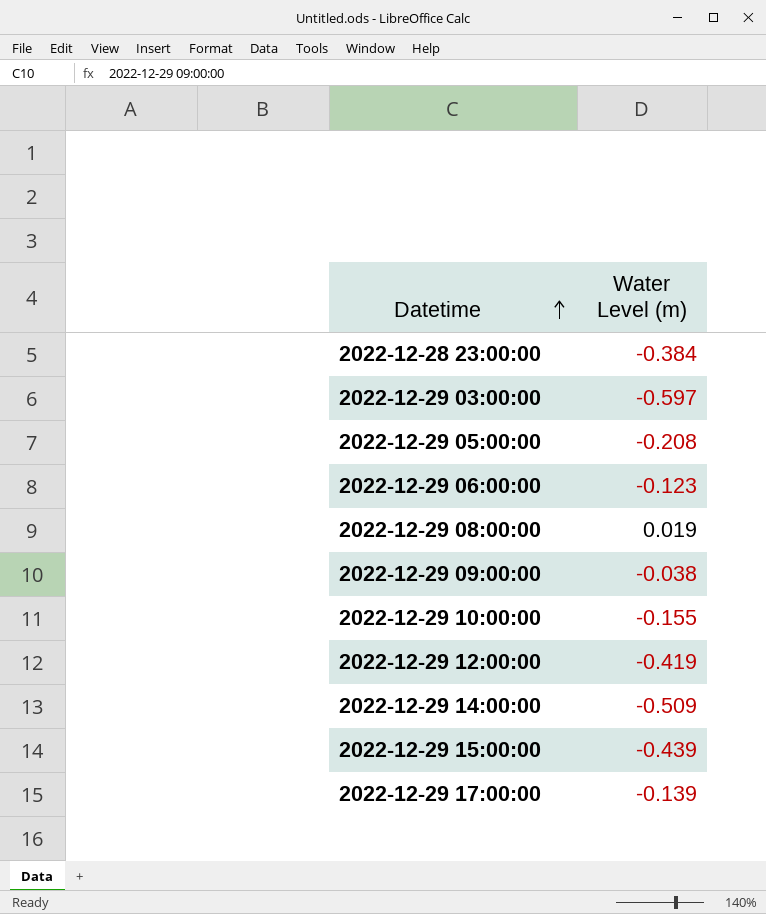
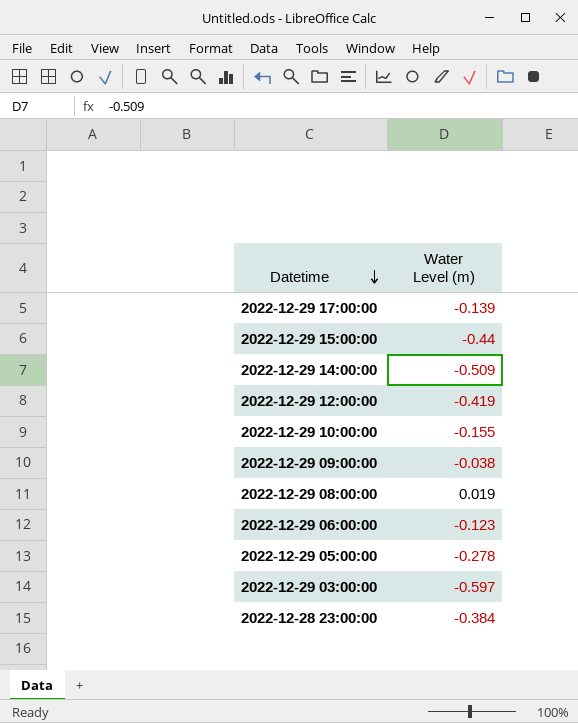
row order: Datetime ascending -> Datetime descending
2022-12-29 15:00:00 | Water Level (m): -0.439 -> -0.44
2022-12-29 05:00:00 | Water Level (m): -0.208 -> -0.278

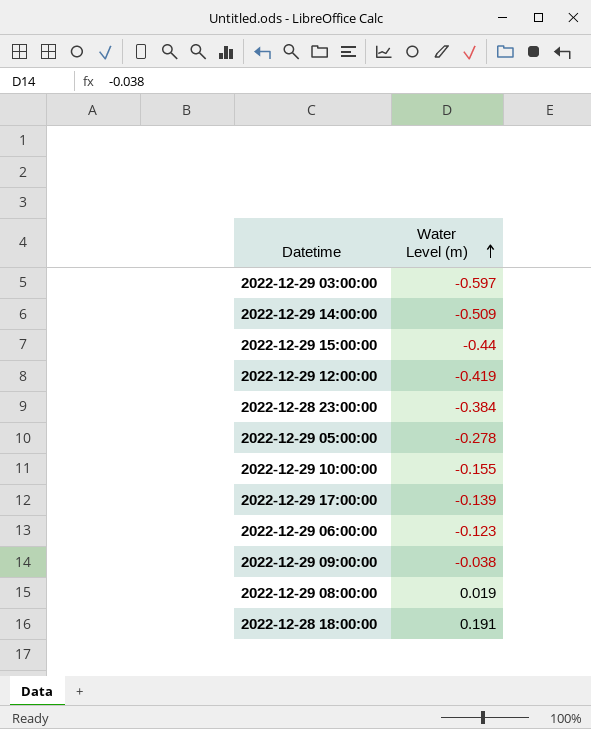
row order: Datetime descending -> Water Level (m) ascending
row 2022-12-28 18:00:00: none -> 0.191

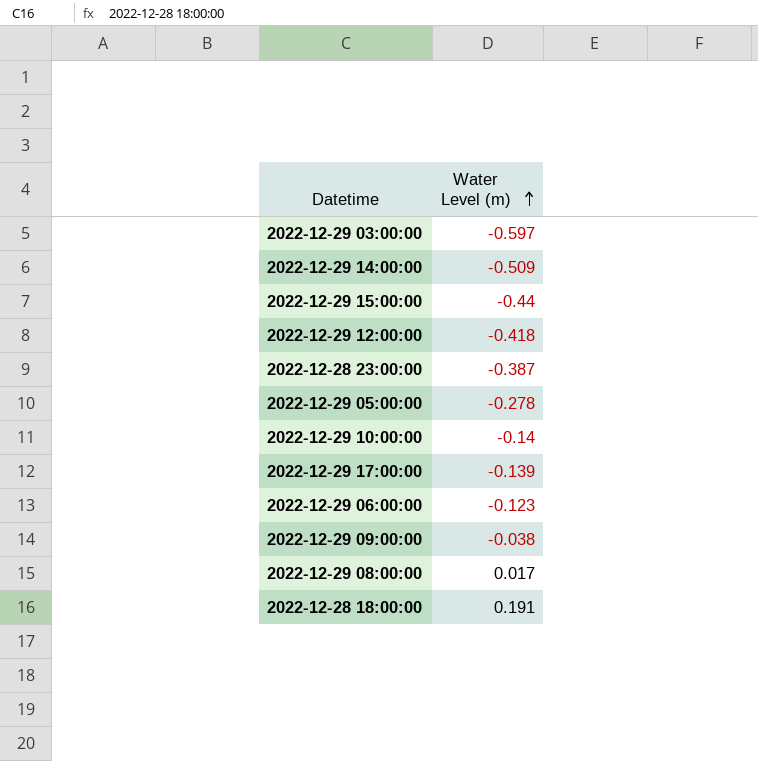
2022-12-29 12:00:00 | Water Level (m): -0.419 -> -0.418
2022-12-28 23:00:00 | Water Level (m): -0.384 -> -0.387
2022-12-29 10:00:00 | Water Level (m): -0.155 -> -0.14
2022-12-29 08:00:00 | Water Level (m): 0.019 -> 0.017

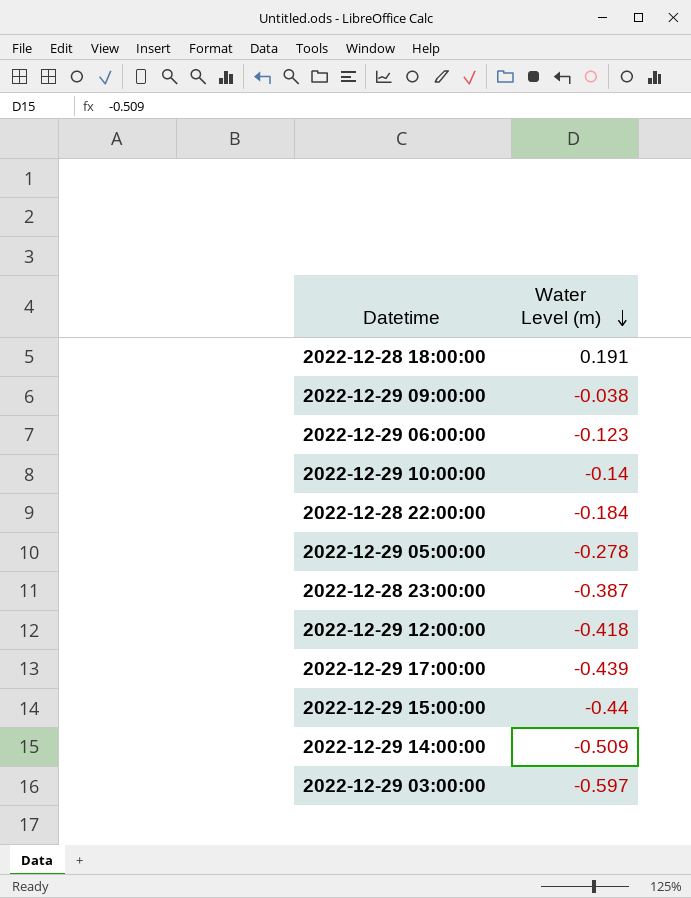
row order: Water Level (m) ascending -> Water Level (m) descending
row 2022-12-29 08:00:00: 0.017 -> none
row 2022-12-28 22:00:00: none -> -0.184
2022-12-29 17:00:00 | Water Level (m): -0.139 -> -0.439

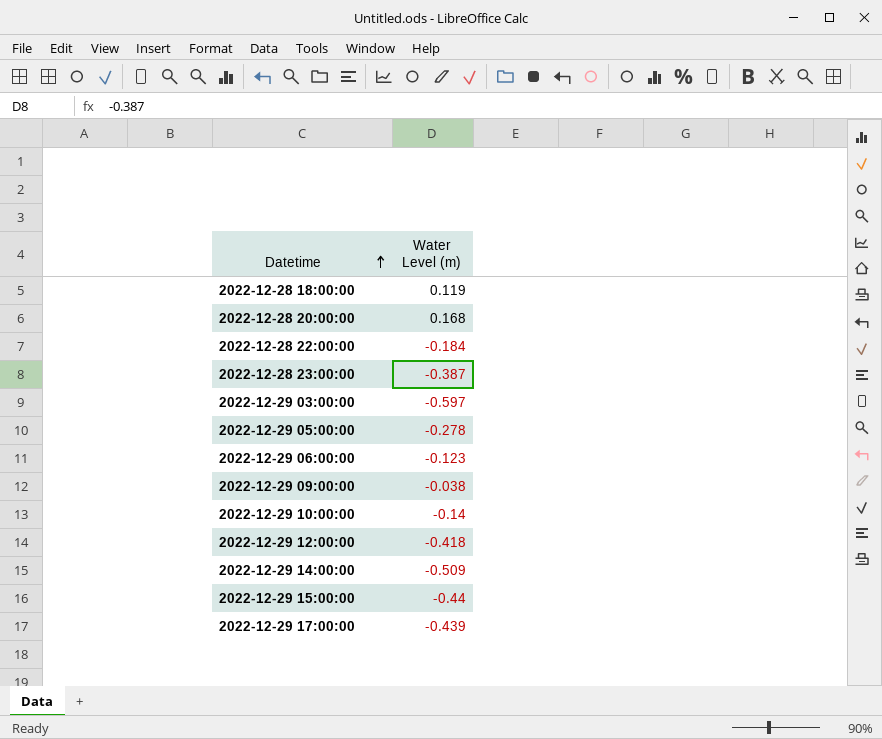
row order: Water Level (m) descending -> Datetime ascending
2022-12-28 18:00:00 | Water Level (m): 0.191 -> 0.119
row 2022-12-28 20:00:00: none -> 0.168

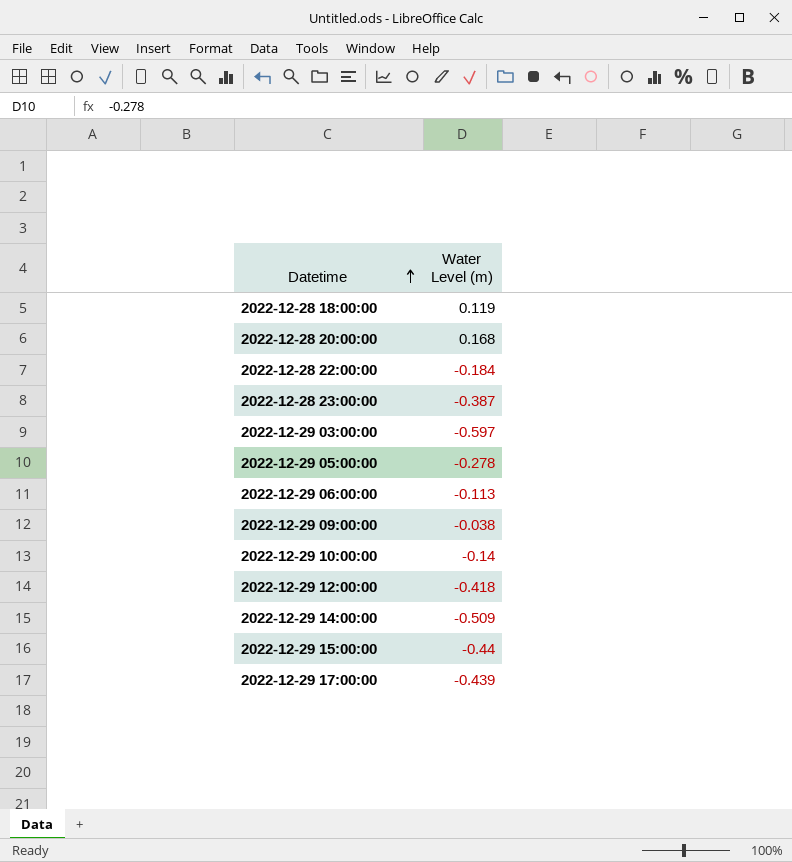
2022-12-29 06:00:00 | Water Level (m): -0.123 -> -0.113

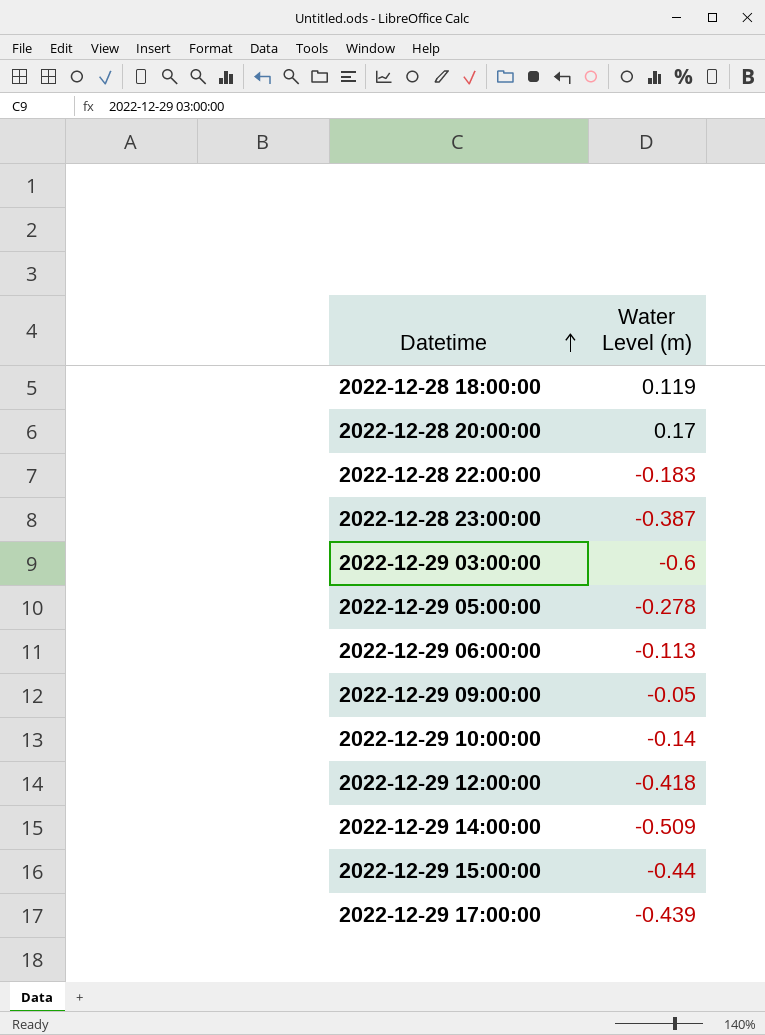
2022-12-28 20:00:00 | Water Level (m): 0.168 -> 0.17
2022-12-28 22:00:00 | Water Level (m): -0.184 -> -0.183
2022-12-29 03:00:00 | Water Level (m): -0.597 -> -0.6
2022-12-29 09:00:00 | Water Level (m): -0.038 -> -0.05

